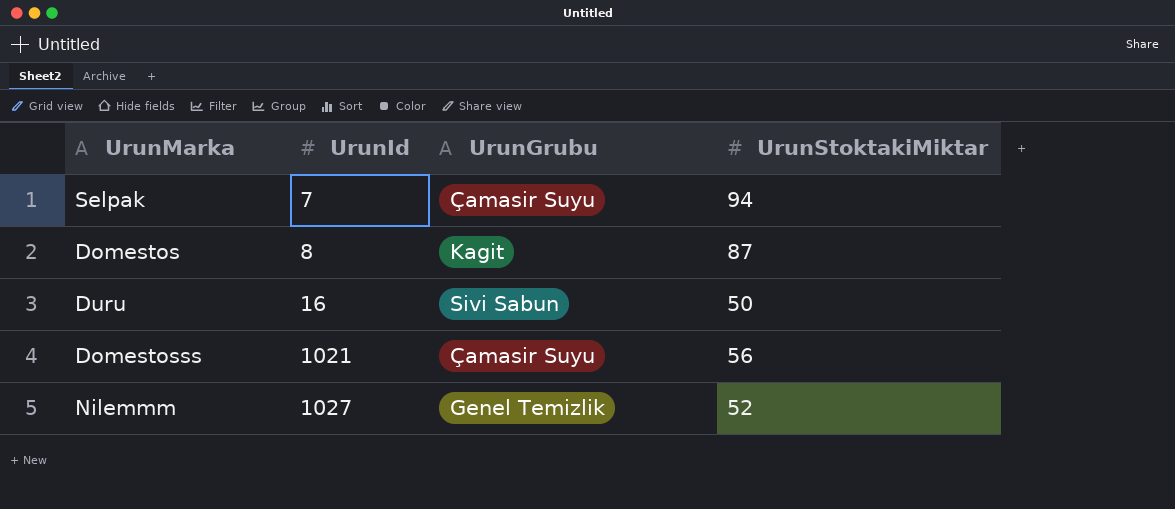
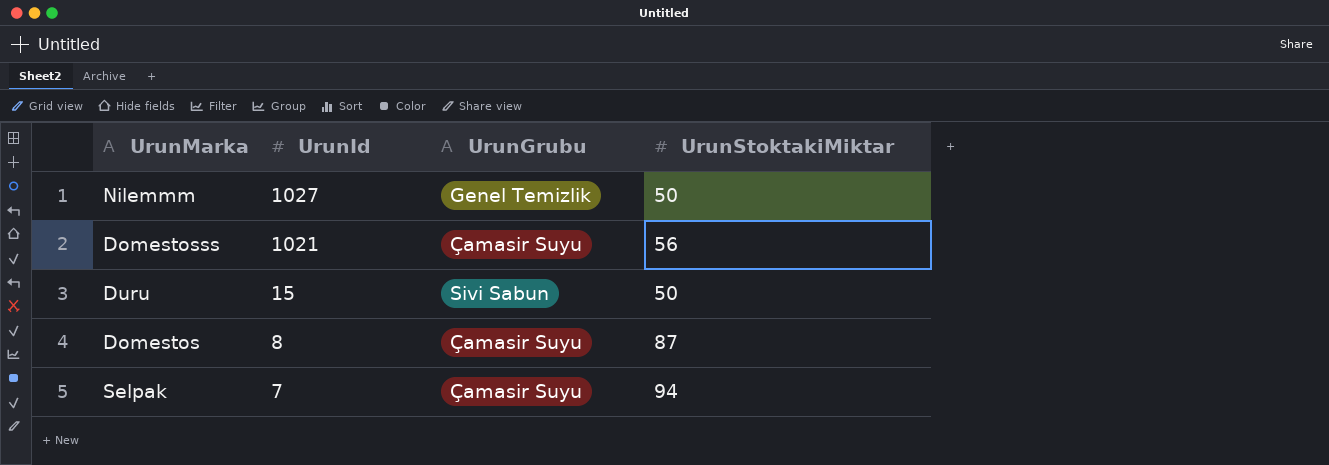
row order: UrunId ascending -> UrunId descending
Nilemmm | UrunStoktakiMiktar: 52 -> 50
Duru | UrunId: 16 -> 15
Domestos | UrunGrubu: Kagit -> Çamasir Suyu

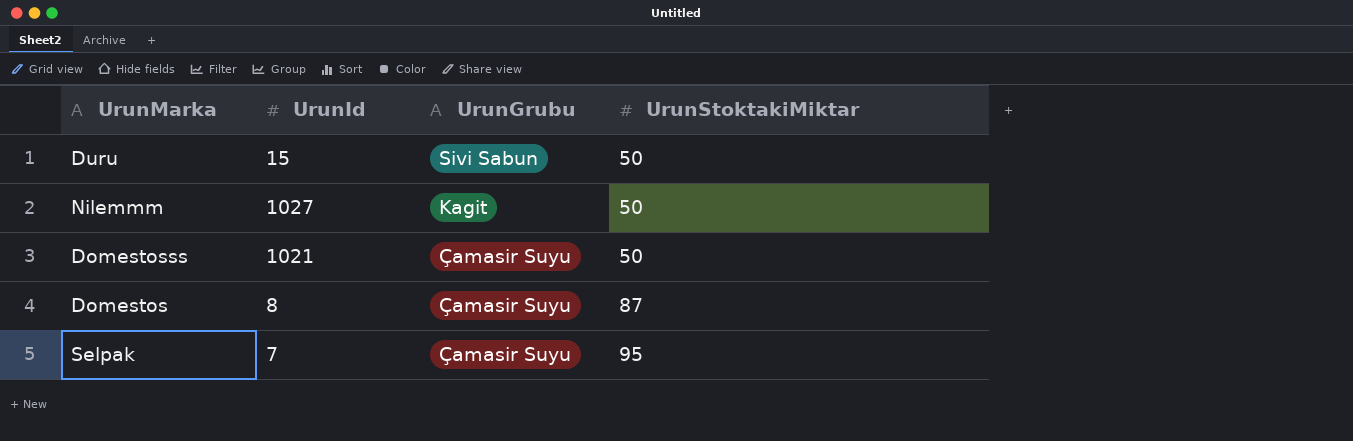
row order: UrunId descending -> UrunGrubu descending
Nilemmm | UrunGrubu: Genel Temizlik -> Kagit
Domestosss | UrunStoktakiMiktar: 56 -> 50
Selpak | UrunStoktakiMiktar: 94 -> 95

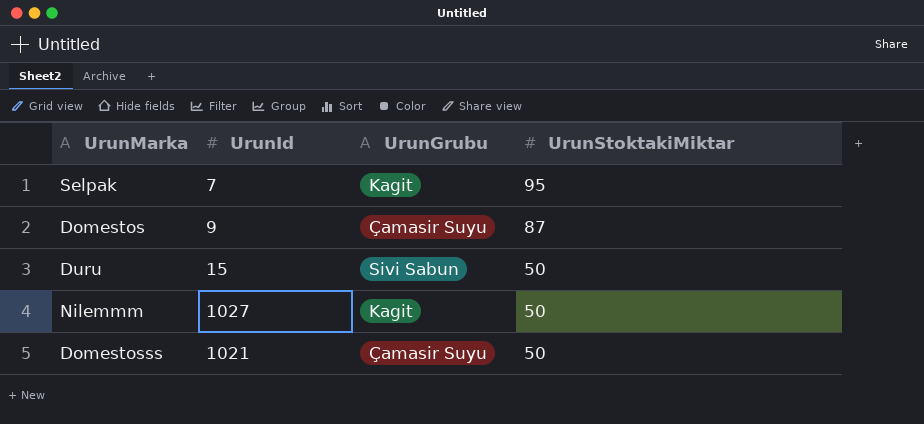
row order: UrunGrubu descending -> UrunStoktakiMiktar descending
Selpak | UrunGrubu: Çamasir Suyu -> Kagit
Domestos | UrunId: 8 -> 9

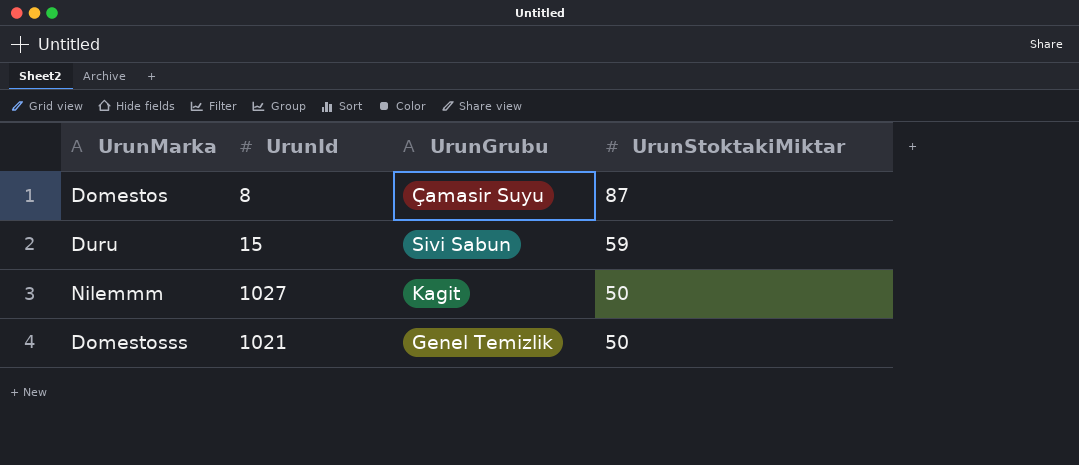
row Selpak: 7 | Kagit | 95 -> none
Domestos | UrunId: 9 -> 8
Duru | UrunStoktakiMiktar: 50 -> 59
Domestosss | UrunGrubu: Çamasir Suyu -> Genel Temizlik

